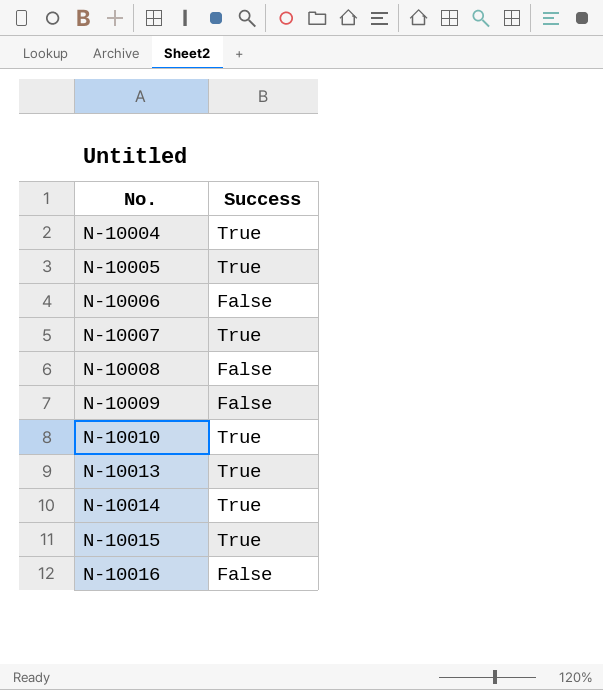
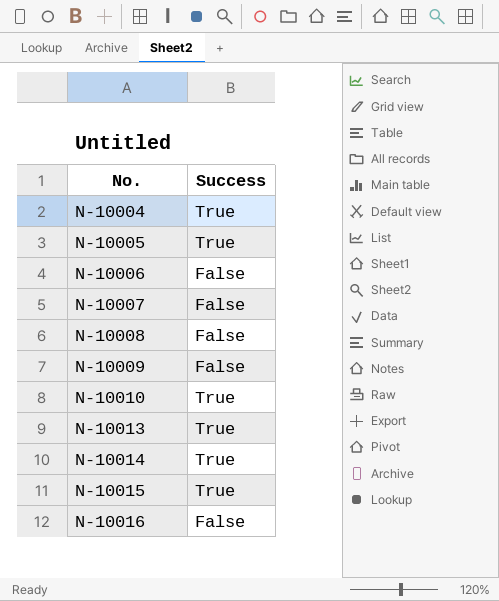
N-10007 | Success: True -> False

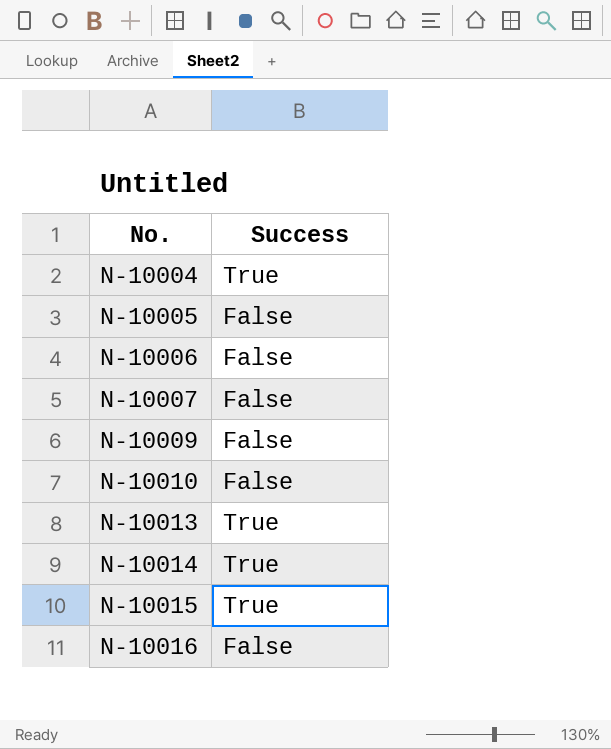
row N-10008: False -> none
N-10005 | Success: True -> False
N-10010 | Success: True -> False

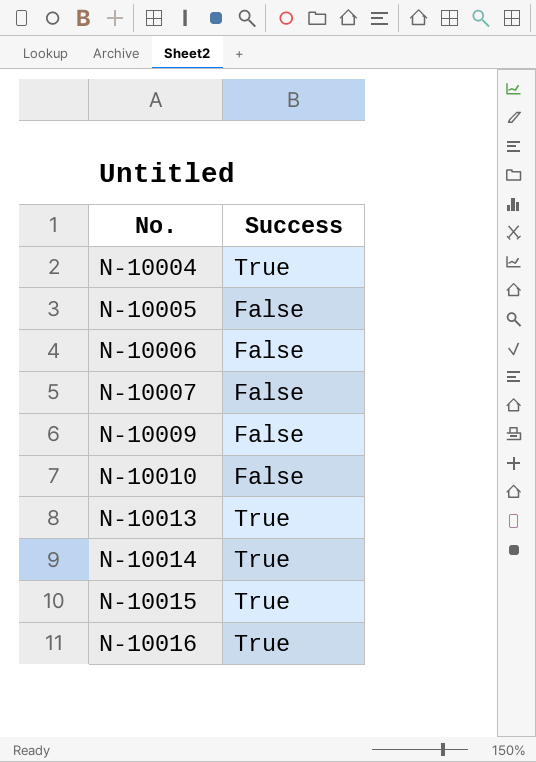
N-10016 | Success: False -> True

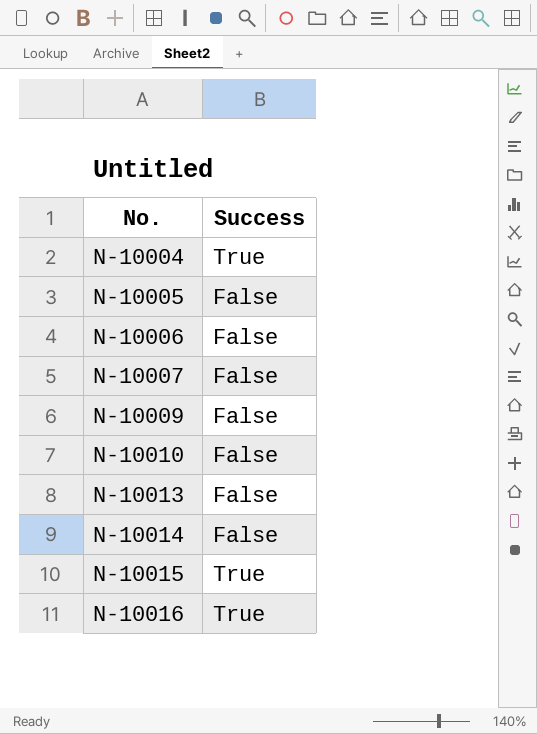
N-10013 | Success: True -> False
N-10014 | Success: True -> False

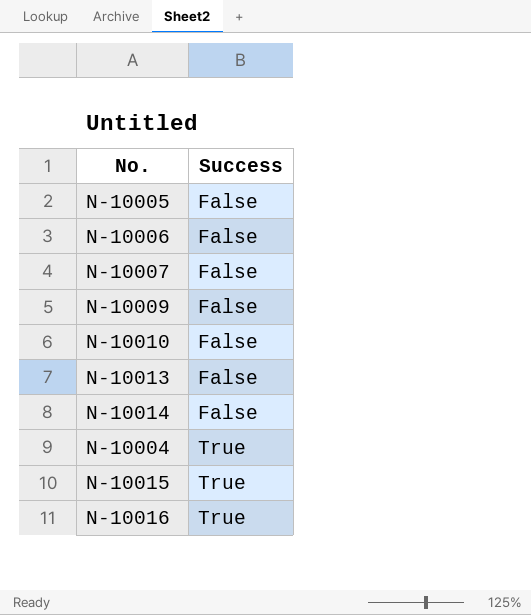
row order: No. ascending -> Success ascending

